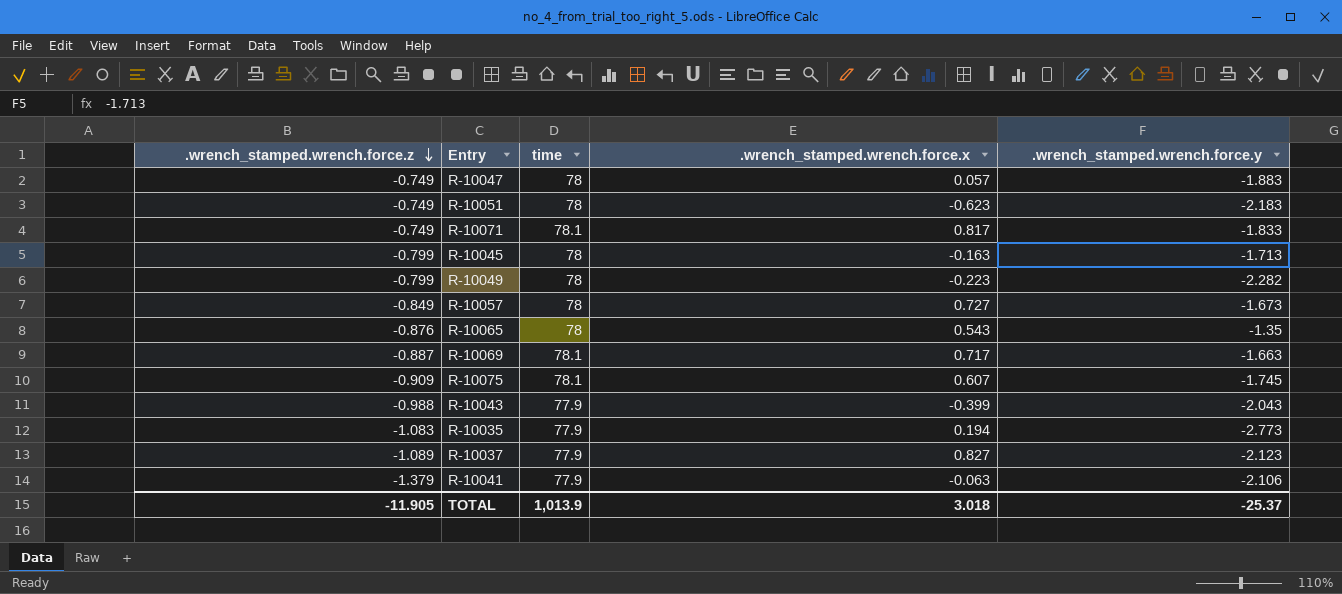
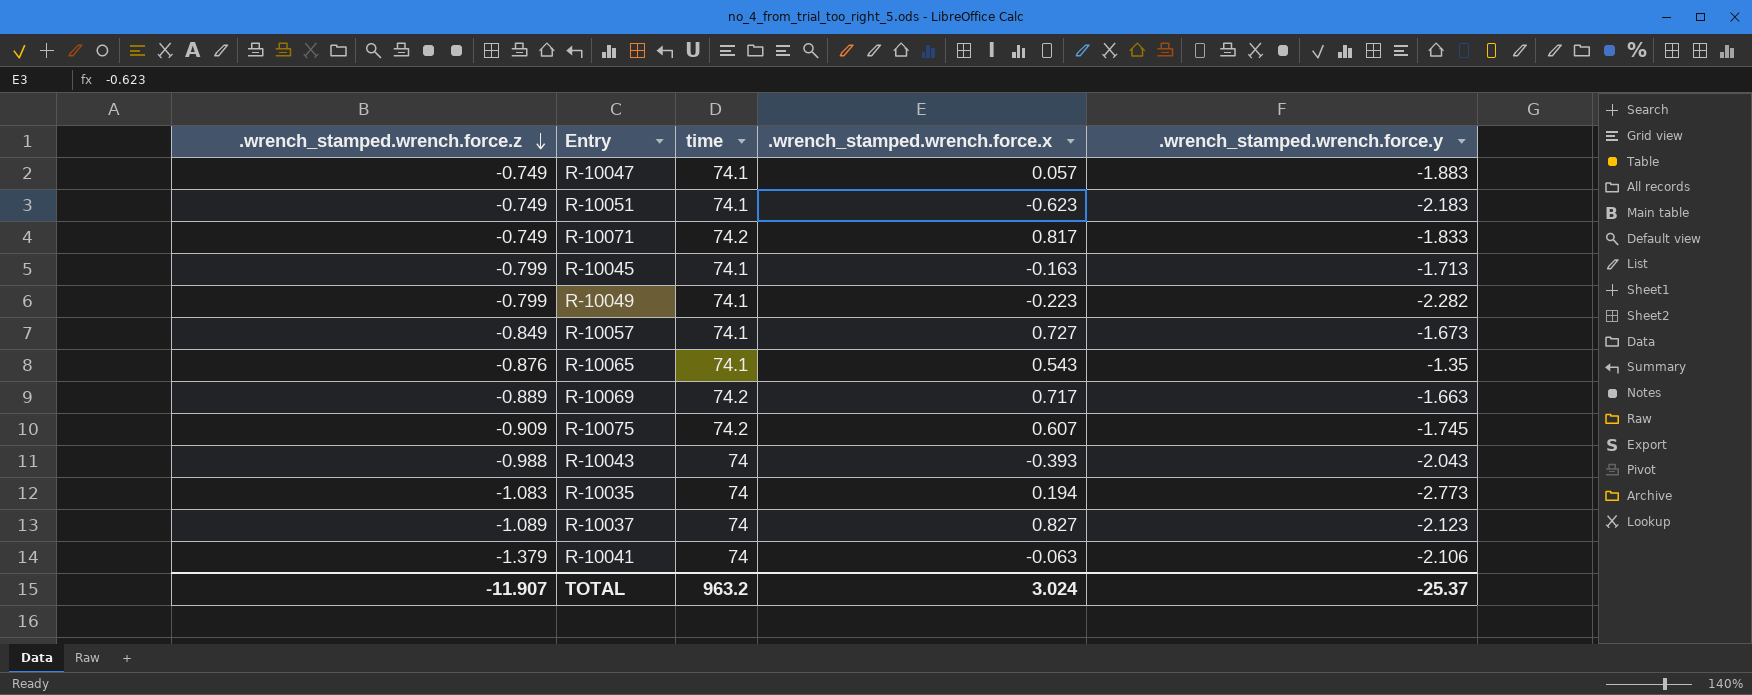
R-10047 | time: 78 -> 74.1
R-10051 | time: 78 -> 74.1
R-10071 | time: 78.1 -> 74.2
R-10045 | time: 78 -> 74.1
R-10049 | time: 78 -> 74.1
R-10057 | time: 78 -> 74.1
R-10065 | time: 78 -> 74.1
R-10069 | .wrench_stamped.wrench.force.z: -0.887 -> -0.889
R-10069 | time: 78.1 -> 74.2
R-10075 | time: 78.1 -> 74.2
R-10043 | time: 77.9 -> 74
R-10043 | .wrench_stamped.wrench.force.x: -0.399 -> -0.393
R-10035 | time: 77.9 -> 74
R-10037 | time: 77.9 -> 74
R-10041 | time: 77.9 -> 74
TOTAL | .wrench_stamped.wrench.force.z: -11.905 -> -11.907
TOTAL | time: 1,013.9 -> 963.2
TOTAL | .wrench_stamped.wrench.force.x: 3.018 -> 3.024

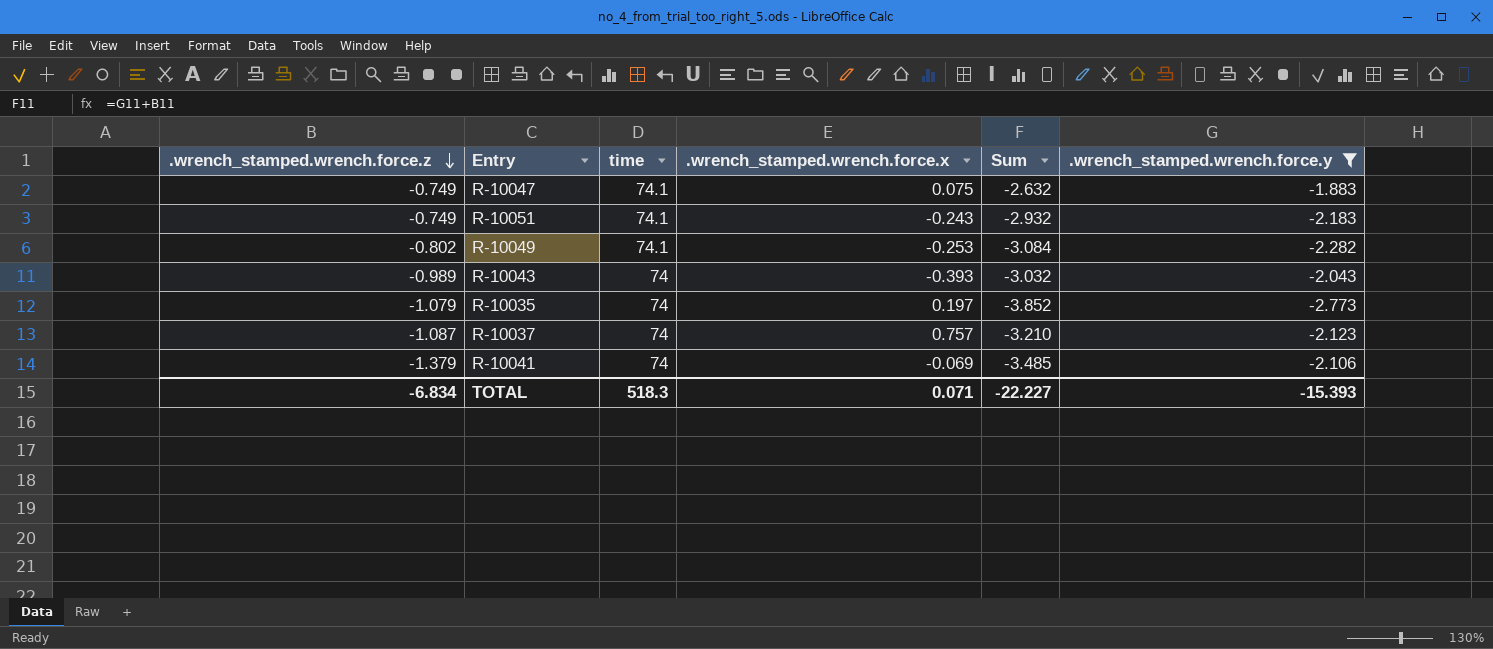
filter: none -> .wrench_stamped.wrench.force.y <= -1.883
column Sum | formula: none -> [.wrench_stamped.wrench.force.z] + [.wrench_stamped.wrench.force.y]
R-10047 | .wrench_stamped.wrench.force.x: 0.057 -> 0.075
R-10051 | .wrench_stamped.wrench.force.x: -0.623 -> -0.243
R-10049 | .wrench_stamped.wrench.force.z: -0.799 -> -0.802
R-10049 | .wrench_stamped.wrench.force.x: -0.223 -> -0.253
R-10043 | .wrench_stamped.wrench.force.z: -0.988 -> -0.989
R-10035 | .wrench_stamped.wrench.force.z: -1.083 -> -1.079
R-10035 | .wrench_stamped.wrench.force.x: 0.194 -> 0.197
R-10037 | .wrench_stamped.wrench.force.z: -1.089 -> -1.087
R-10037 | .wrench_stamped.wrench.force.x: 0.827 -> 0.757
R-10041 | .wrench_stamped.wrench.force.x: -0.063 -> -0.069
TOTAL | .wrench_stamped.wrench.force.z: -11.907 -> -6.834
TOTAL | time: 963.2 -> 518.3
TOTAL | .wrench_stamped.wrench.force.x: 3.024 -> 0.071
TOTAL | .wrench_stamped.wrench.force.y: -25.37 -> -15.393

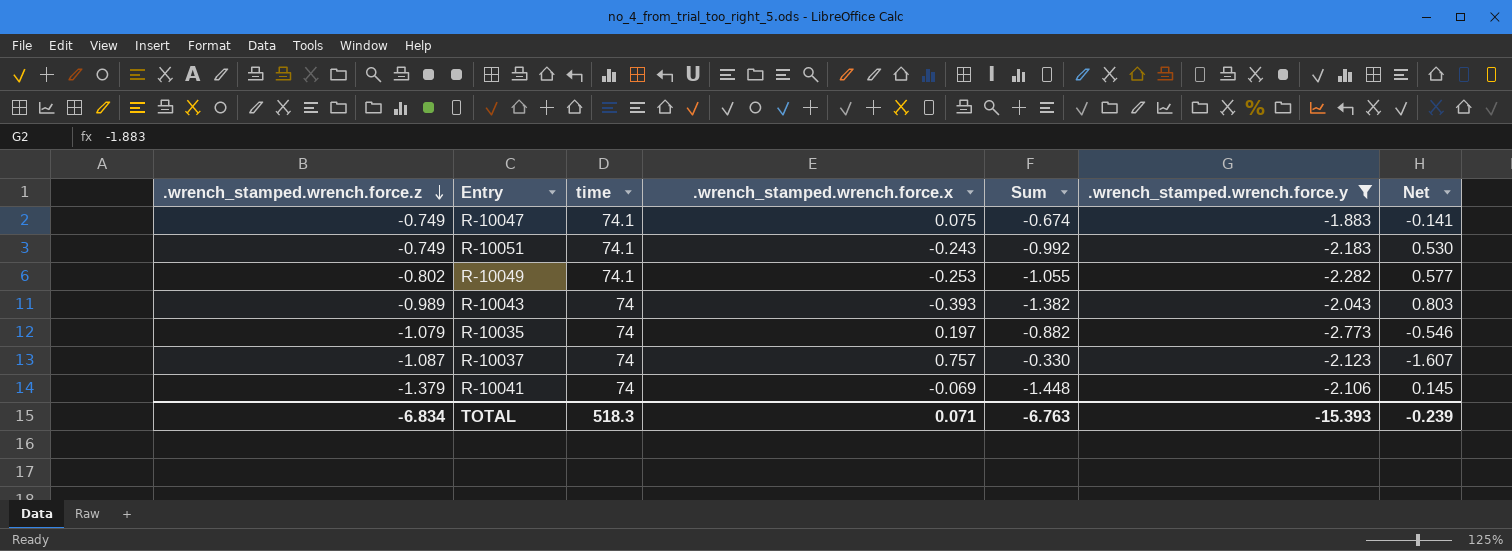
column Sum | formula: [.wrench_stamped.wrench.force.z] + [.wrench_stamped.wrench.force.y] -> [.wrench_stamped.wrench.force.z] + [.wrench_stamped.wrench.force.x]
column Net | formula: none -> [.wrench_stamped.wrench.force.x] * [.wrench_stamped.wrench.force.y]
TOTAL | Sum: -22.227 -> -6.763

